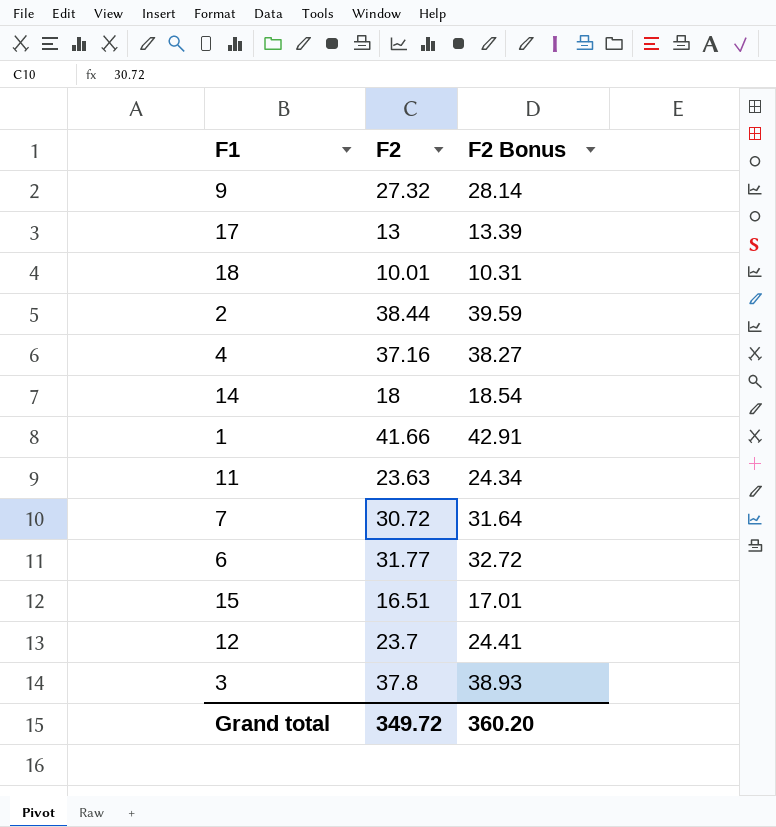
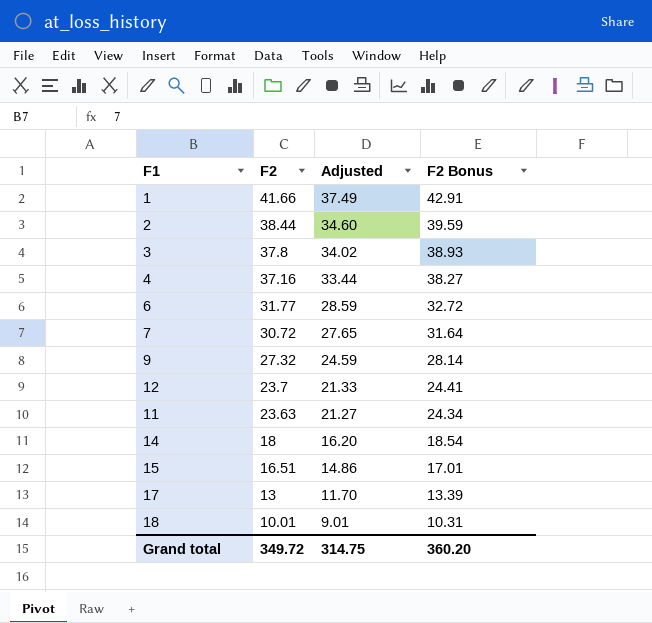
row order: none -> F2 descending
column Adjusted | formula: none -> [F2] * 0.9

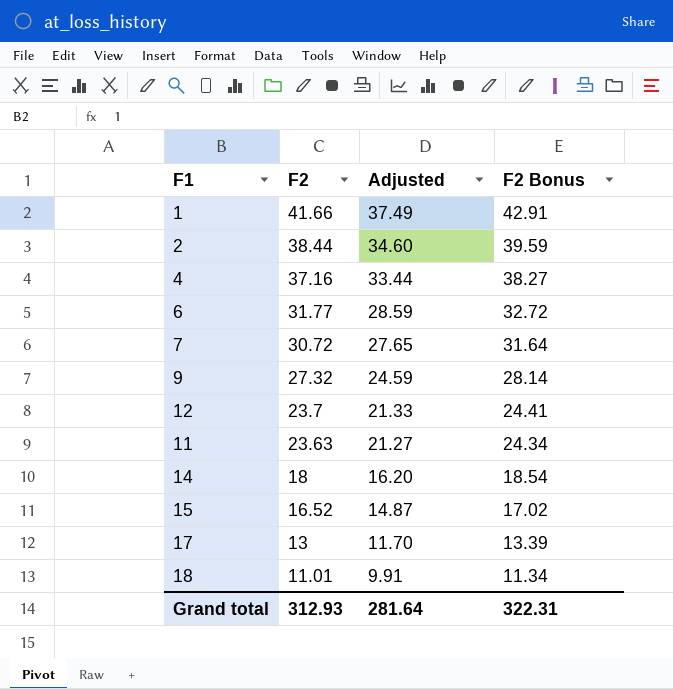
row 3: 37.8 | 34.02 | 38.93 -> none
15 | F2: 16.51 -> 16.52
15 | Adjusted: 14.86 -> 14.87
15 | F2 Bonus: 17.01 -> 17.02
18 | F2: 10.01 -> 11.01
18 | Adjusted: 9.01 -> 9.91
18 | F2 Bonus: 10.31 -> 11.34
Grand total | F2: 349.72 -> 312.93
Grand total | Adjusted: 314.75 -> 281.64
Grand total | F2 Bonus: 360.20 -> 322.31

